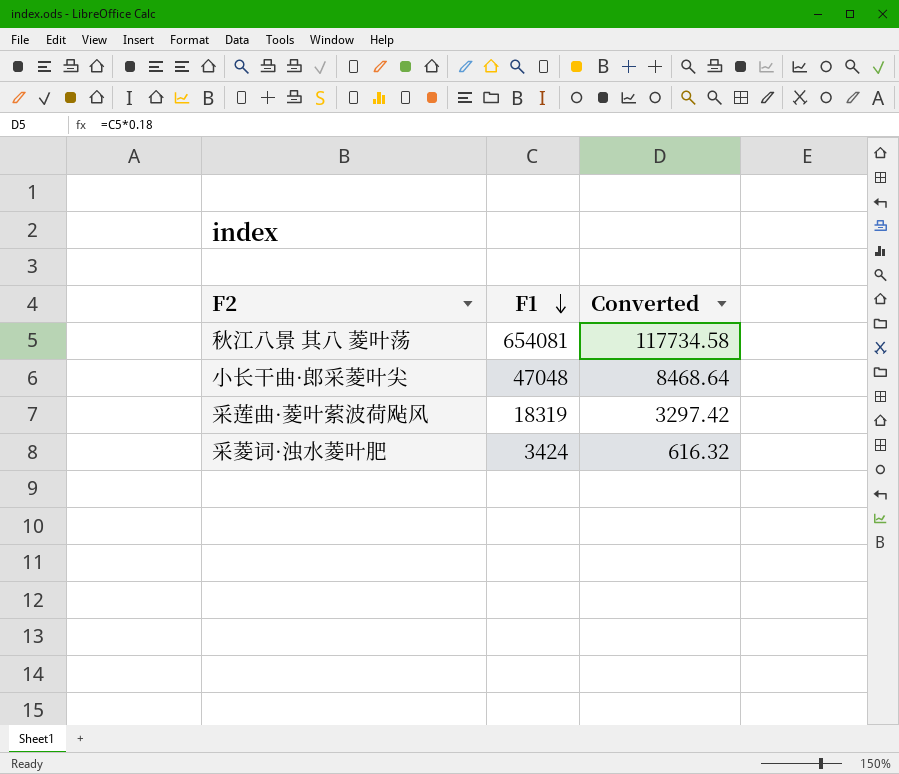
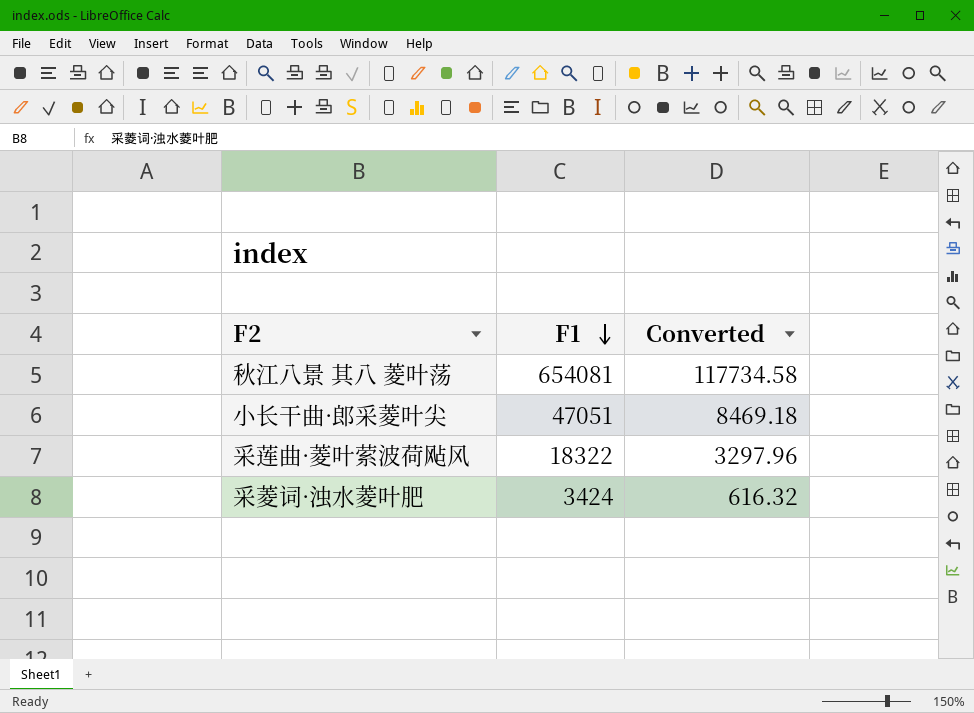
小长干曲·郎采菱叶尖 | F1: 47048 -> 47051
小长干曲·郎采菱叶尖 | Converted: 8468.64 -> 8469.18
采莲曲·菱叶萦波荷飐风 | F1: 18319 -> 18322
采莲曲·菱叶萦波荷飐风 | Converted: 3297.42 -> 3297.96

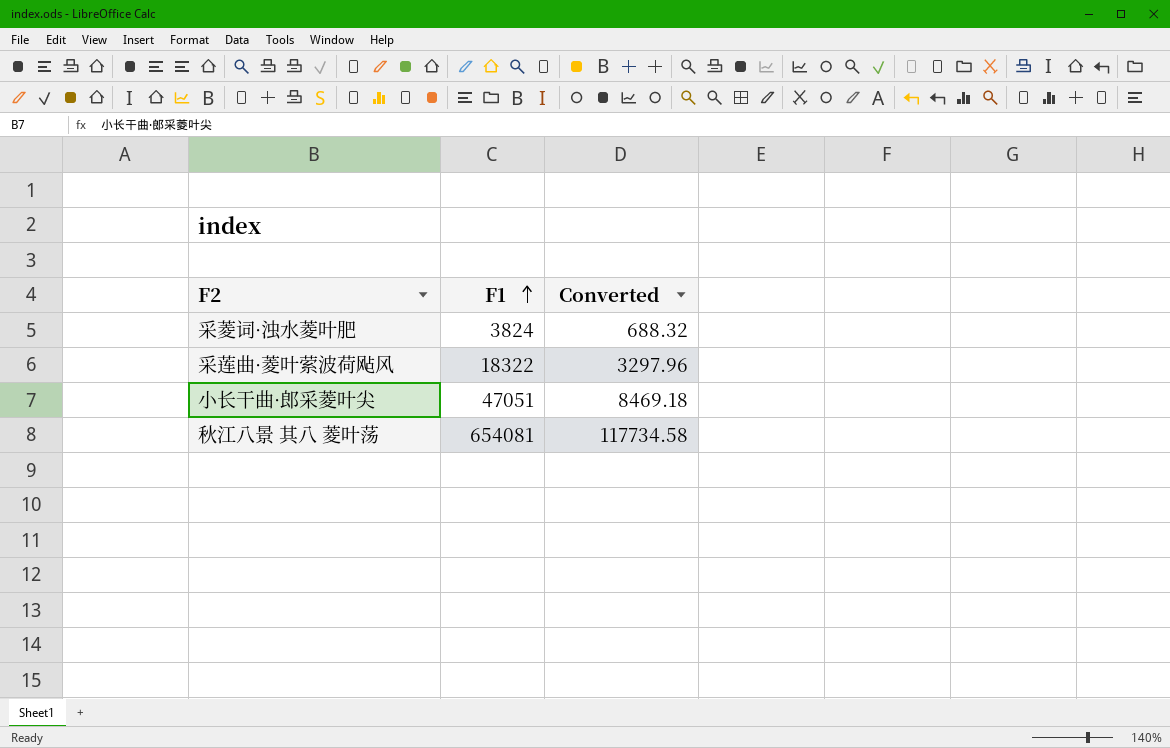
row order: F1 descending -> F1 ascending
采菱词·浊水菱叶肥 | F1: 3424 -> 3824
采菱词·浊水菱叶肥 | Converted: 616.32 -> 688.32

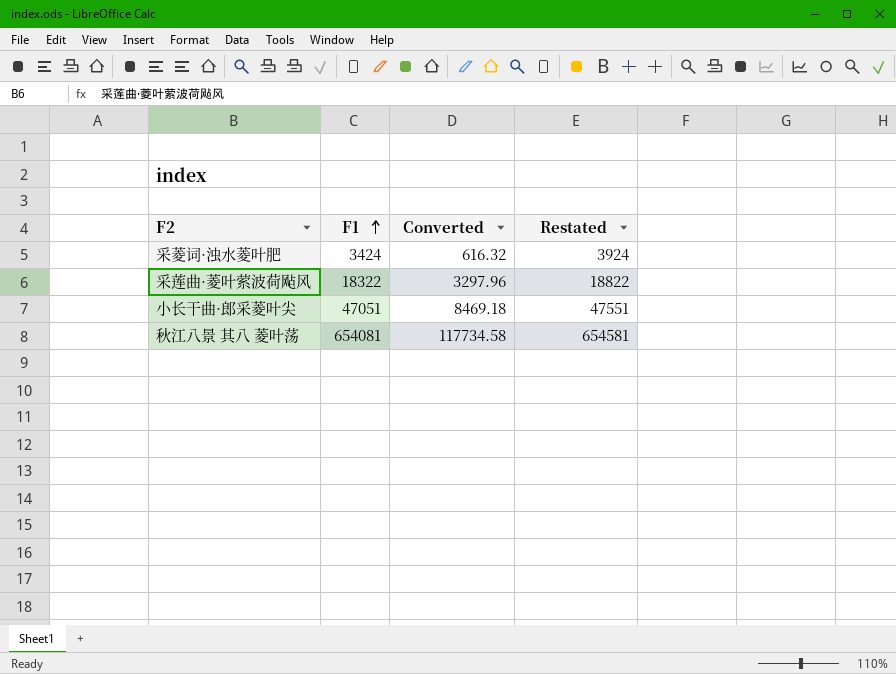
column Restated | formula: none -> [F1] + 500
采菱词·浊水菱叶肥 | F1: 3824 -> 3424
采菱词·浊水菱叶肥 | Converted: 688.32 -> 616.32

